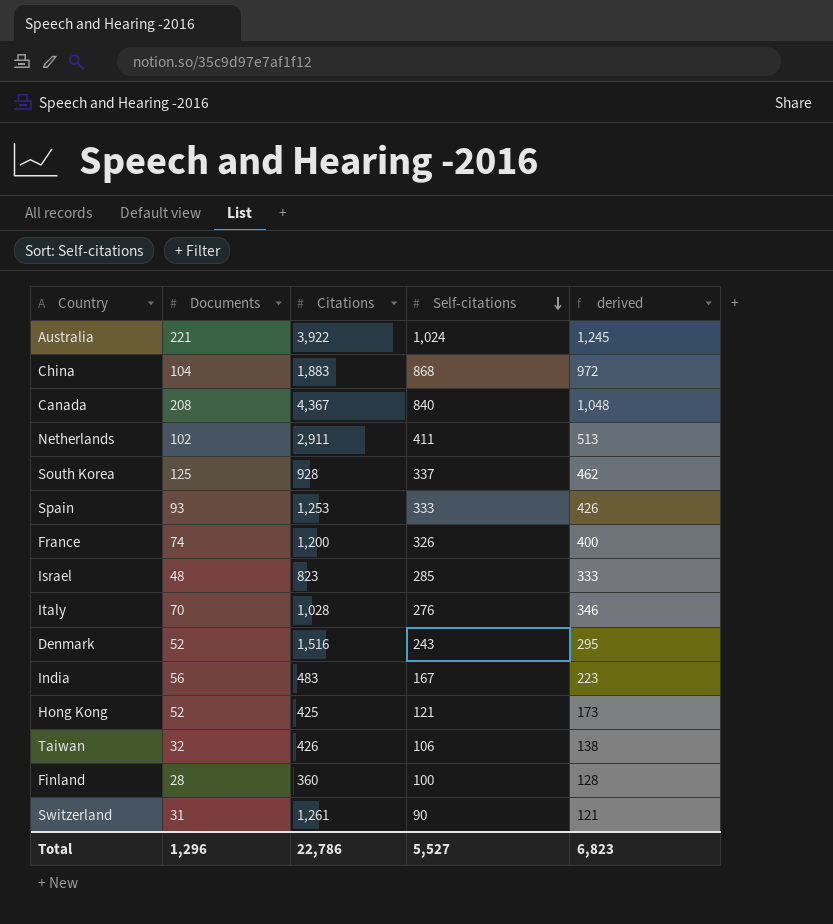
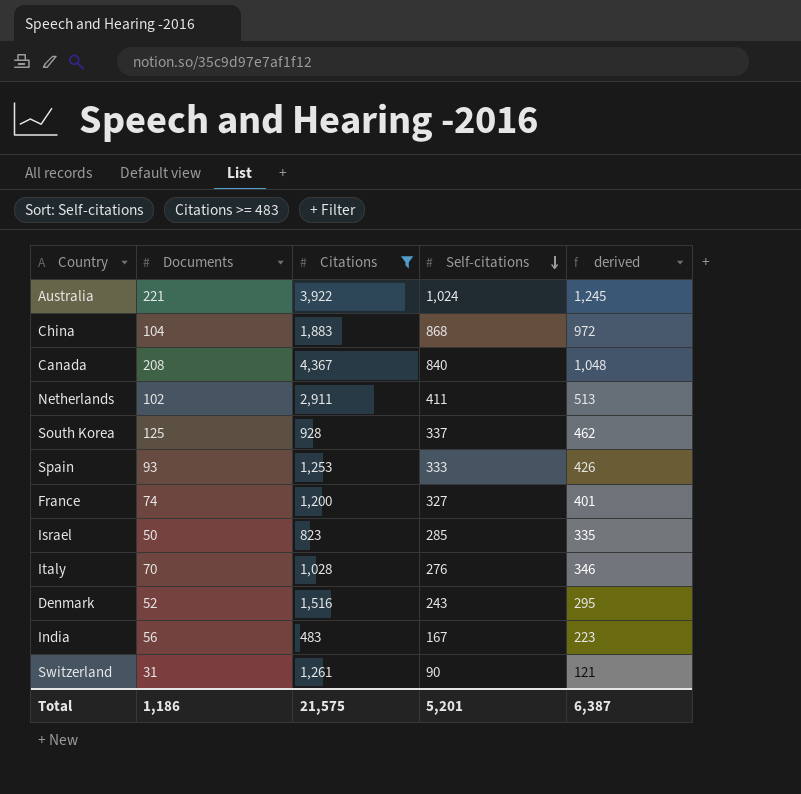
filter: none -> Citations >= 483
France | Self-citations: 326 -> 327
France | derived: 400 -> 401
Israel | Documents: 48 -> 50
Israel | derived: 333 -> 335
Total | Documents: 1,296 -> 1,186
Total | Citations: 22,786 -> 21,575
Total | Self-citations: 5,527 -> 5,201
Total | derived: 6,823 -> 6,387

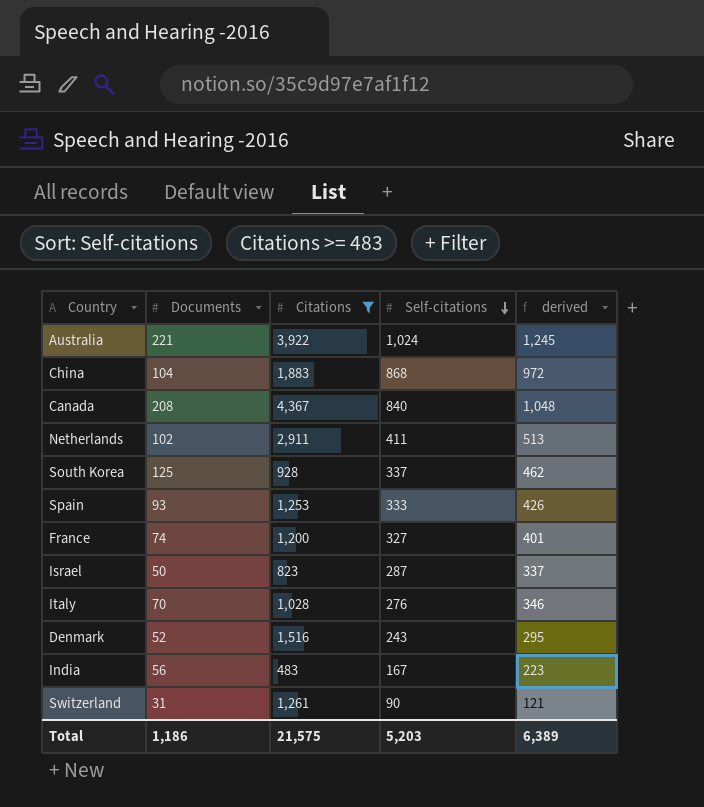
Israel | Self-citations: 285 -> 287
Israel | derived: 335 -> 337
Total | Self-citations: 5,201 -> 5,203
Total | derived: 6,387 -> 6,389

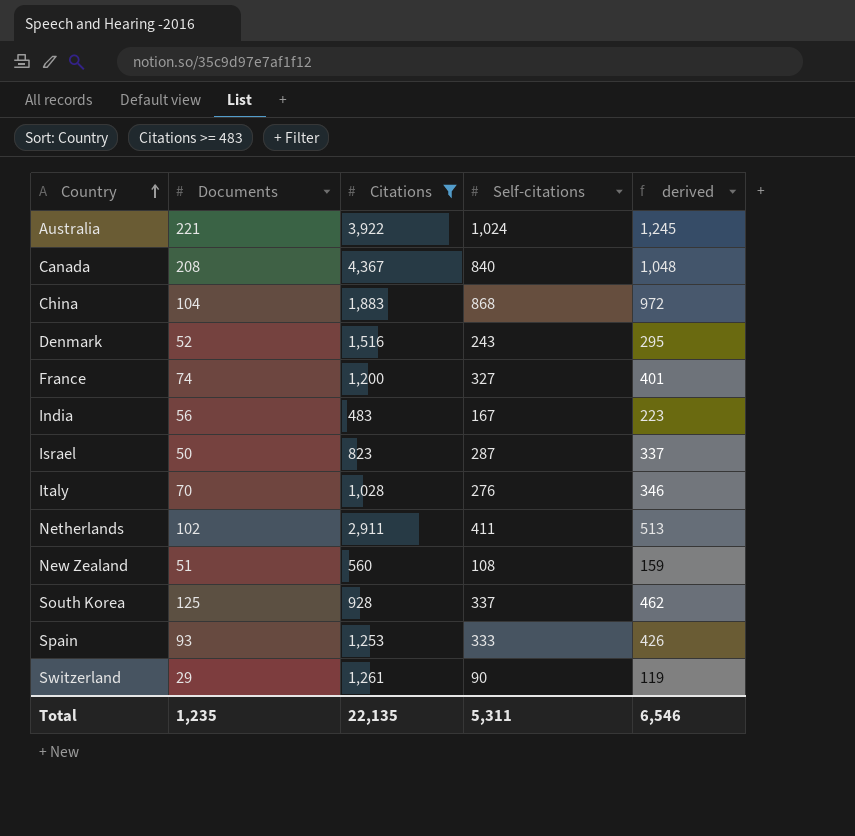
row order: Self-citations descending -> Country ascending
row New Zealand: none -> 51 | 560 | 108 | 159
Switzerland | Documents: 31 -> 29
Switzerland | derived: 121 -> 119
Total | Documents: 1,186 -> 1,235
Total | Citations: 21,575 -> 22,135
Total | Self-citations: 5,203 -> 5,311
Total | derived: 6,389 -> 6,546

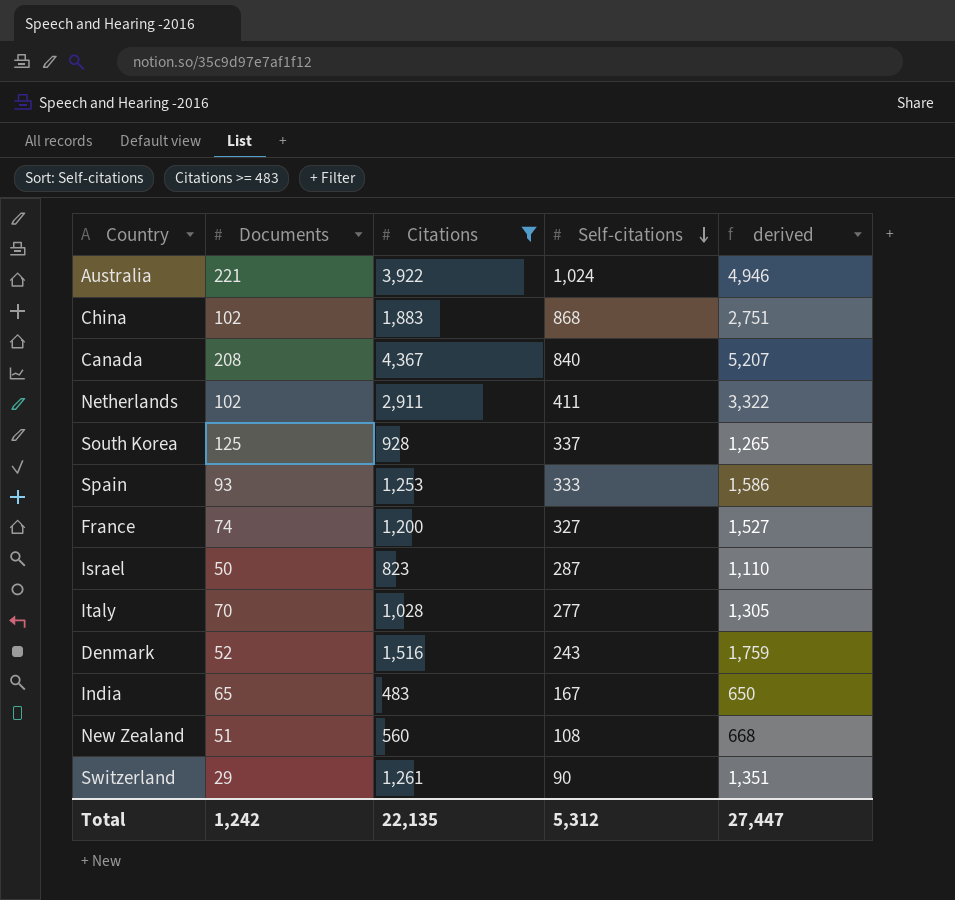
row order: Country ascending -> Self-citations descending
column derived | formula: [Documents] + [Self-citations] -> [Citations] + [Self-citations]
China | Documents: 104 -> 102
Italy | Self-citations: 276 -> 277
India | Documents: 56 -> 65
Total | Documents: 1,235 -> 1,242
Total | Self-citations: 5,311 -> 5,312
Total | derived: 6,546 -> 27,447

